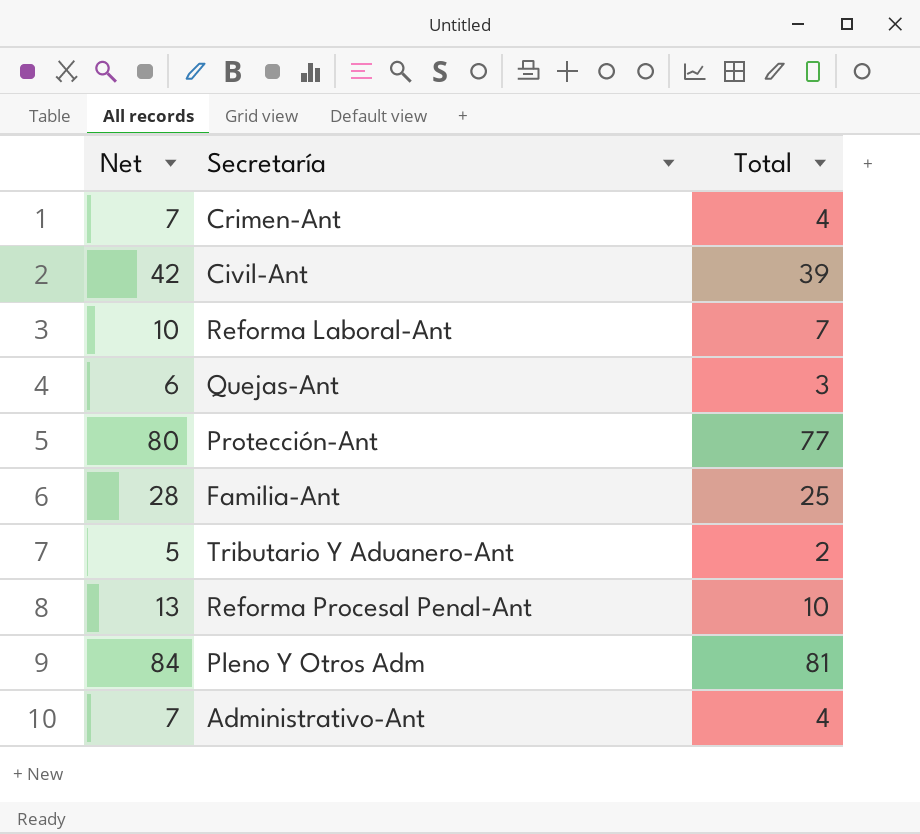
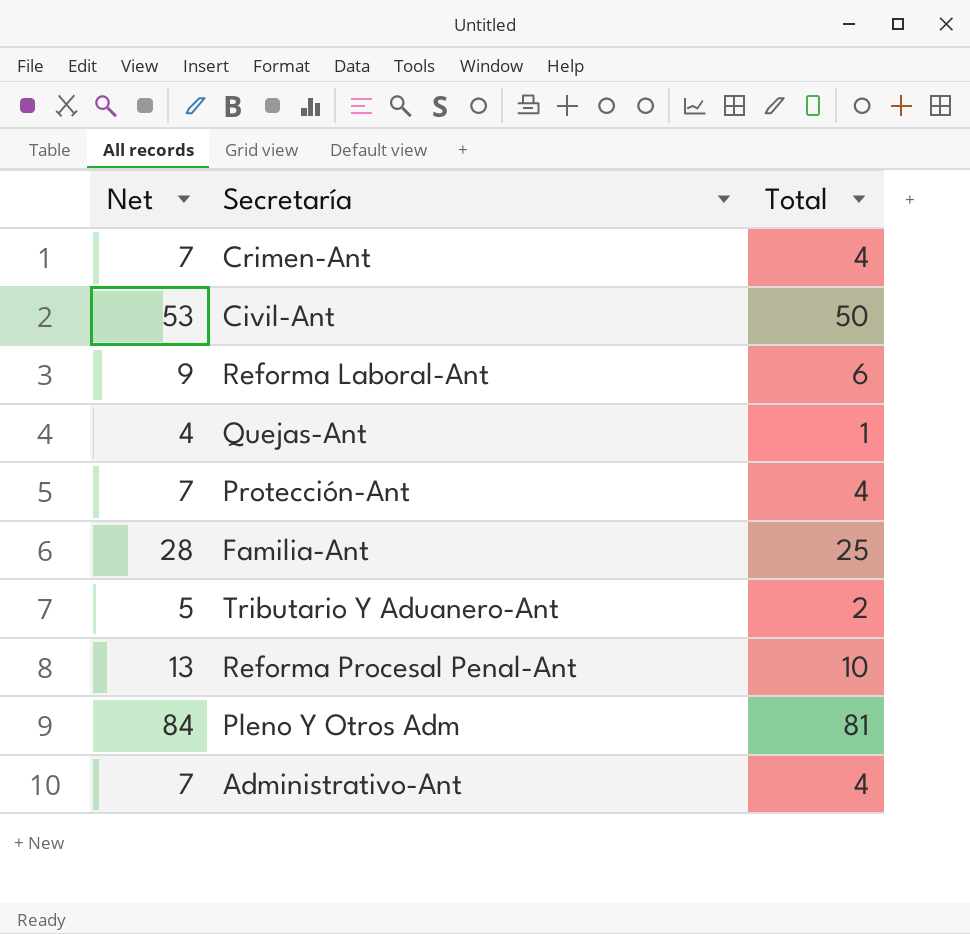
Civil-Ant | Net: 42 -> 53
Civil-Ant | Total: 39 -> 50
Reforma Laboral-Ant | Net: 10 -> 9
Reforma Laboral-Ant | Total: 7 -> 6
Quejas-Ant | Net: 6 -> 4
Quejas-Ant | Total: 3 -> 1
Protección-Ant | Net: 80 -> 7
Protección-Ant | Total: 77 -> 4

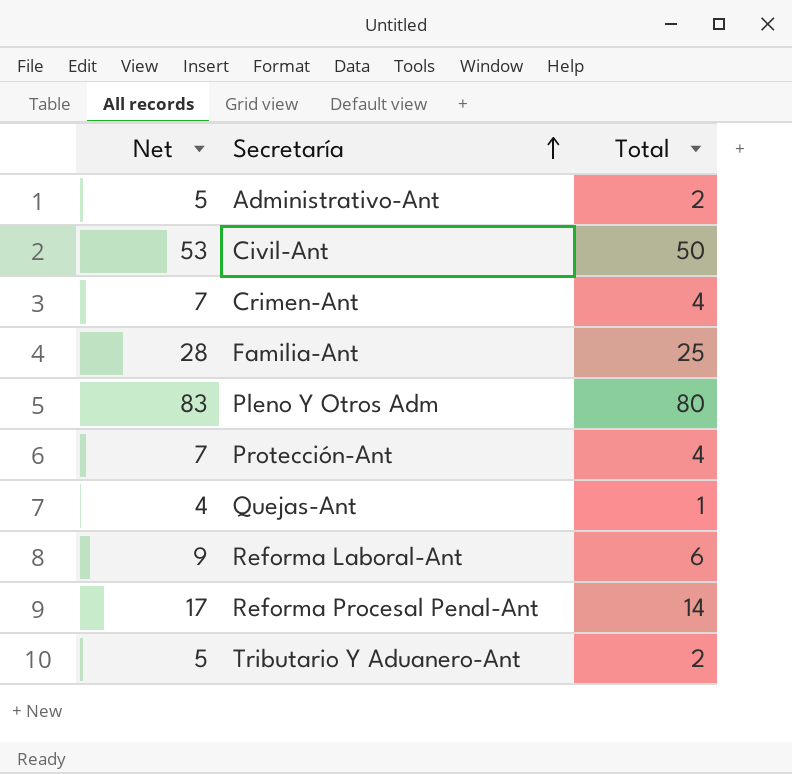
row order: none -> Secretaría ascending
Administrativo-Ant | Net: 7 -> 5
Administrativo-Ant | Total: 4 -> 2
Pleno Y Otros Adm | Net: 84 -> 83
Pleno Y Otros Adm | Total: 81 -> 80
Reforma Procesal Penal-Ant | Net: 13 -> 17
Reforma Procesal Penal-Ant | Total: 10 -> 14

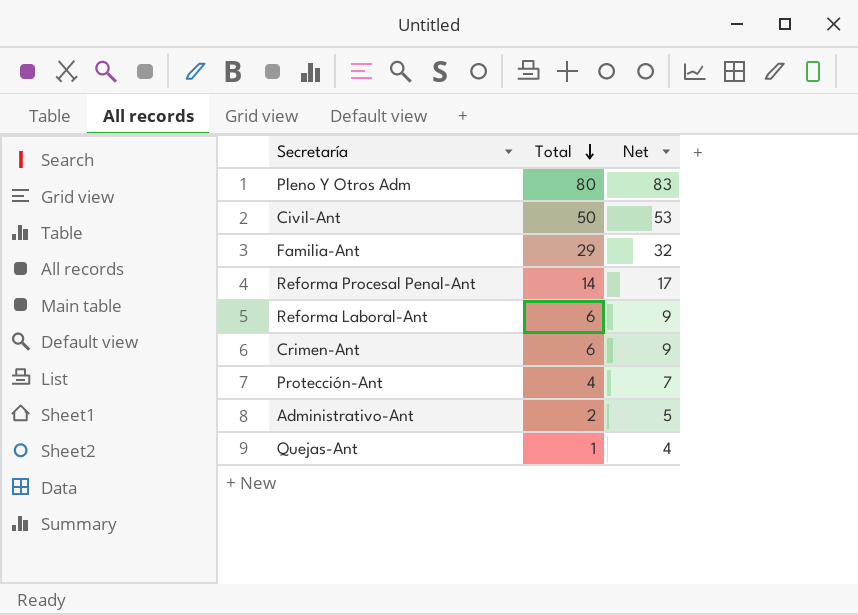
row order: Secretaría ascending -> Total descending
column Net | position: 1 -> 3
row Tributario Y Aduanero-Ant: 5 | 2 -> none
Familia-Ant | Total: 25 -> 29
Familia-Ant | Net: 28 -> 32
Crimen-Ant | Total: 4 -> 6
Crimen-Ant | Net: 7 -> 9

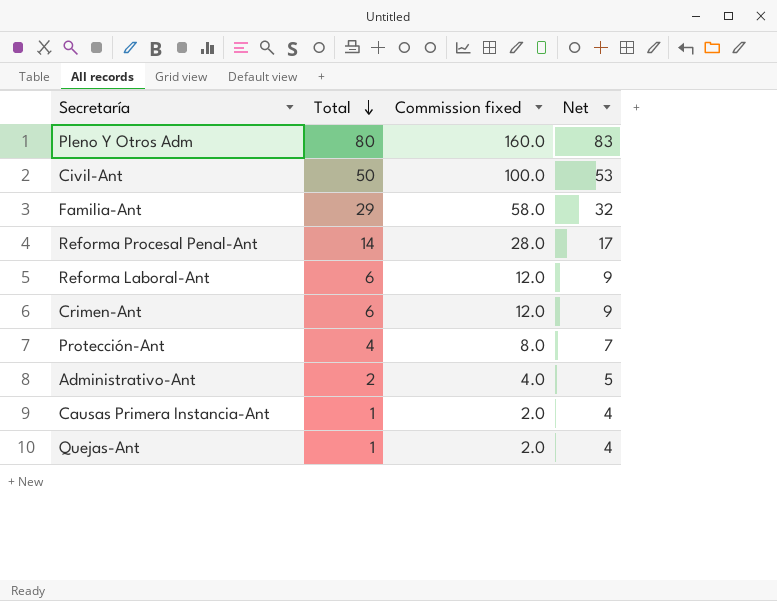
column Commission fixed | formula: none -> [Total] * 2
row Causas Primera Instancia-Ant: none -> 1 | 2.0 | 4

